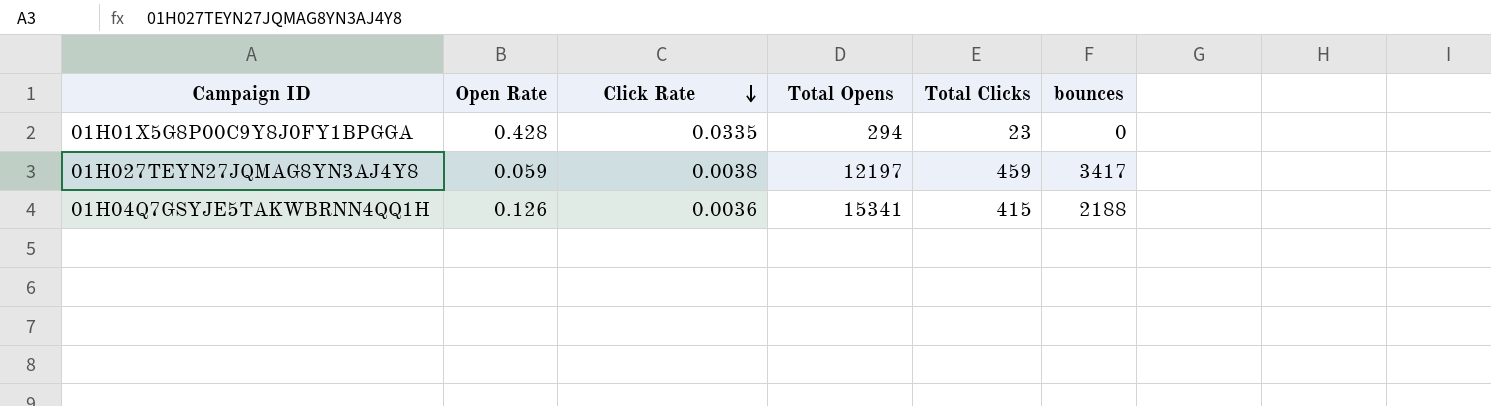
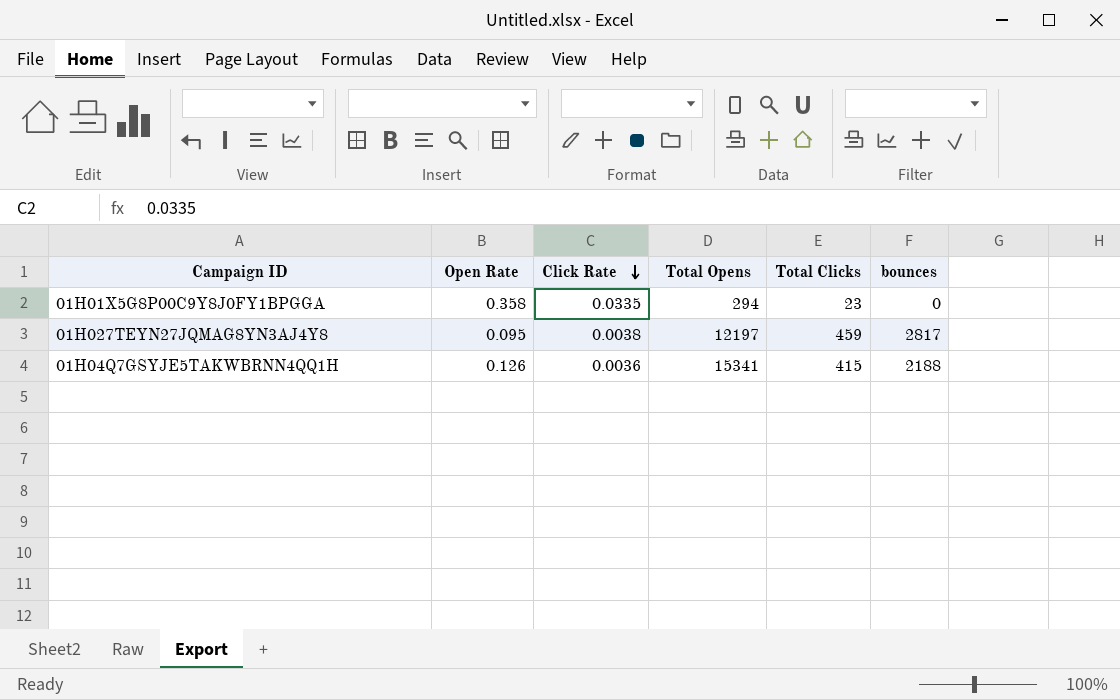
01H01X5G8P00C9Y8J0FY1BPGGA | Open Rate: 0.428 -> 0.358
01H027TEYN27JQMAG8YN3AJ4Y8 | Open Rate: 0.059 -> 0.095
01H027TEYN27JQMAG8YN3AJ4Y8 | bounces: 3417 -> 2817

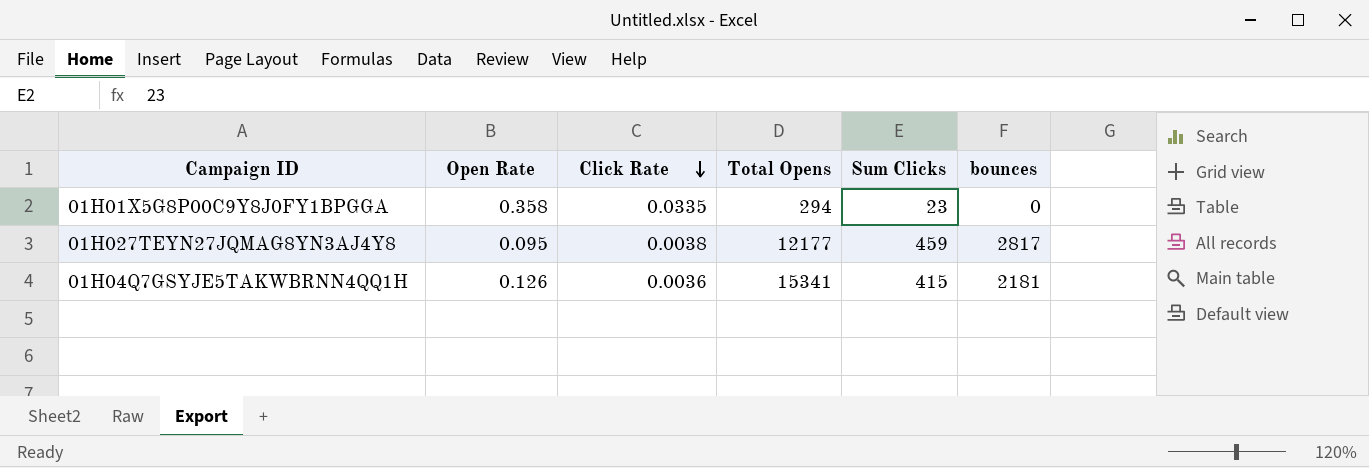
column name: Total Clicks -> Sum Clicks
01H027TEYN27JQMAG8YN3AJ4Y8 | Total Opens: 12197 -> 12177
01H04Q7GSYJE5TAKWBRNN4QQ1H | bounces: 2188 -> 2181

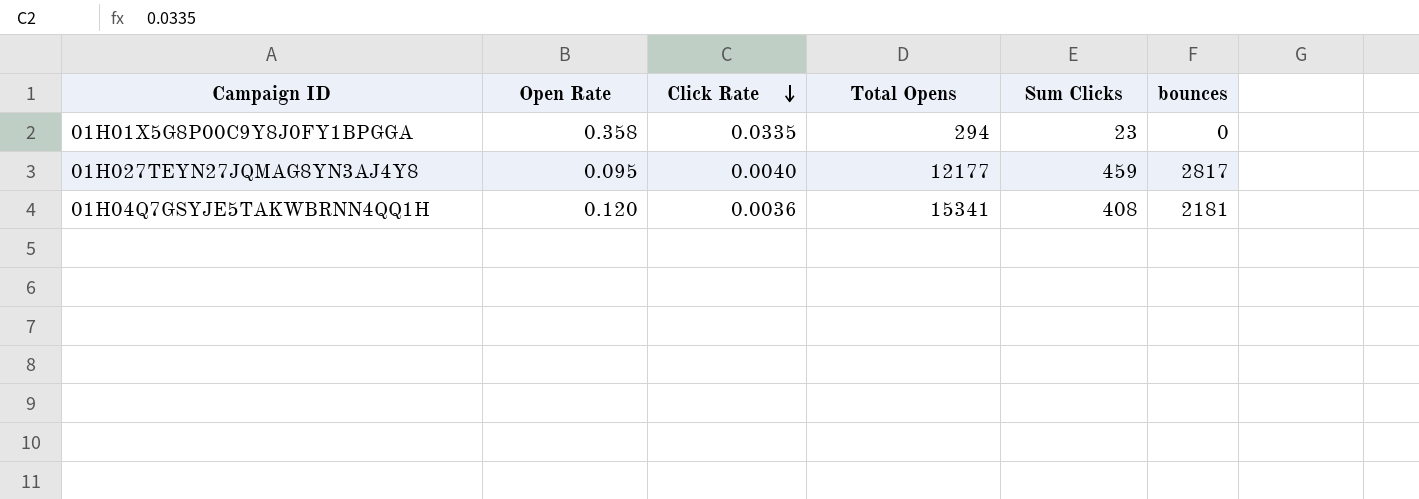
01H027TEYN27JQMAG8YN3AJ4Y8 | Click Rate: 0.0038 -> 0.0040
01H04Q7GSYJE5TAKWBRNN4QQ1H | Open Rate: 0.126 -> 0.120
01H04Q7GSYJE5TAKWBRNN4QQ1H | Sum Clicks: 415 -> 408

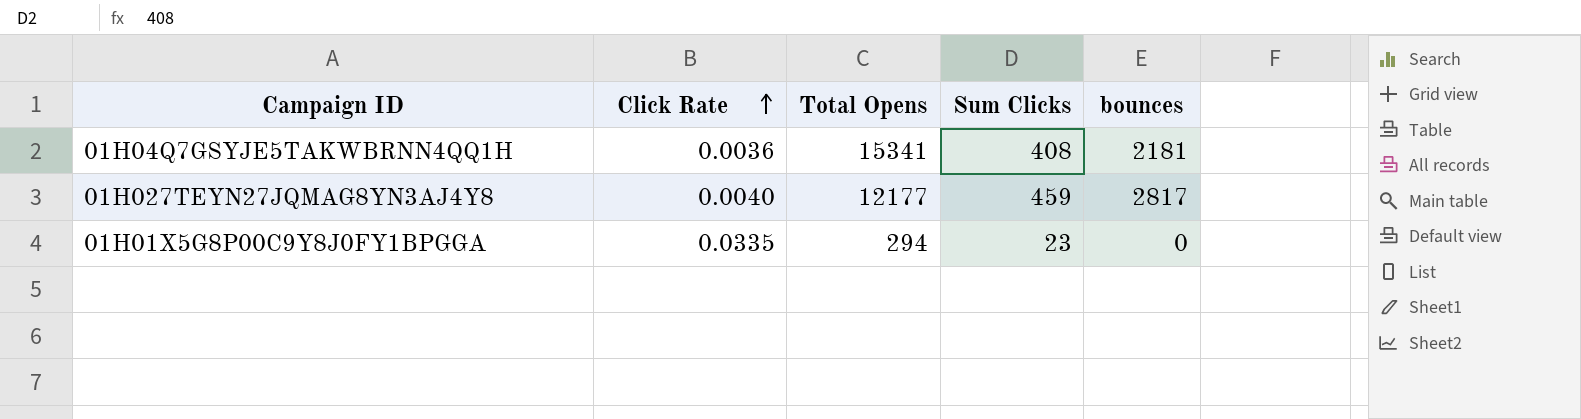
row order: Click Rate descending -> Click Rate ascending
column Open Rate | position: 2 -> none

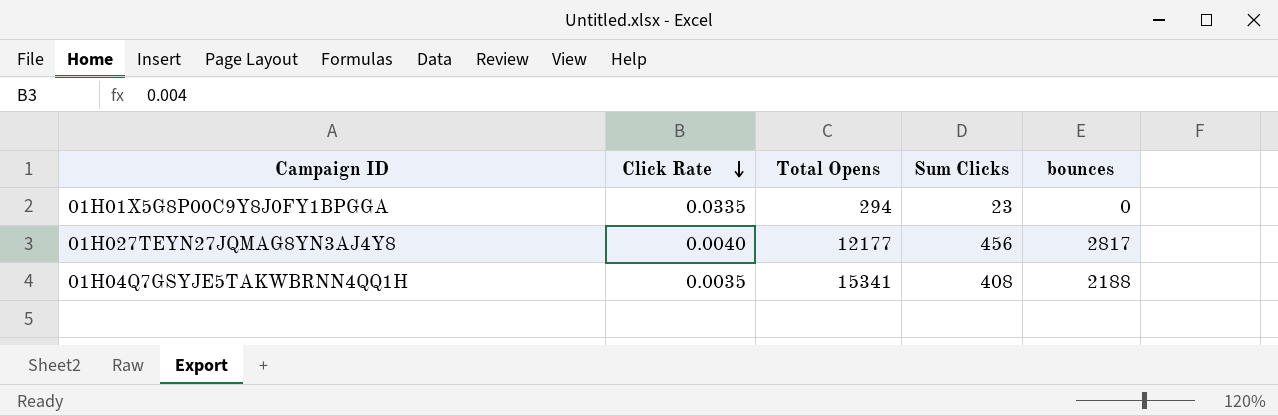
row order: Click Rate ascending -> Click Rate descending
01H027TEYN27JQMAG8YN3AJ4Y8 | Sum Clicks: 459 -> 456
01H04Q7GSYJE5TAKWBRNN4QQ1H | Click Rate: 0.0036 -> 0.0035
01H04Q7GSYJE5TAKWBRNN4QQ1H | bounces: 2181 -> 2188

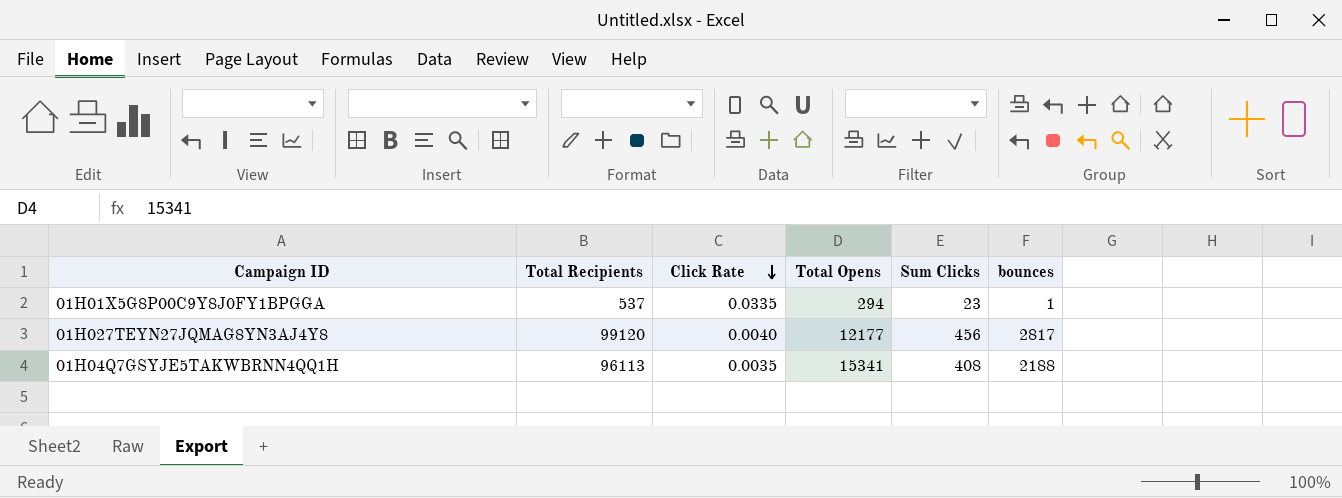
column Total Recipients | position: none -> 2
01H01X5G8P00C9Y8J0FY1BPGGA | bounces: 0 -> 1

